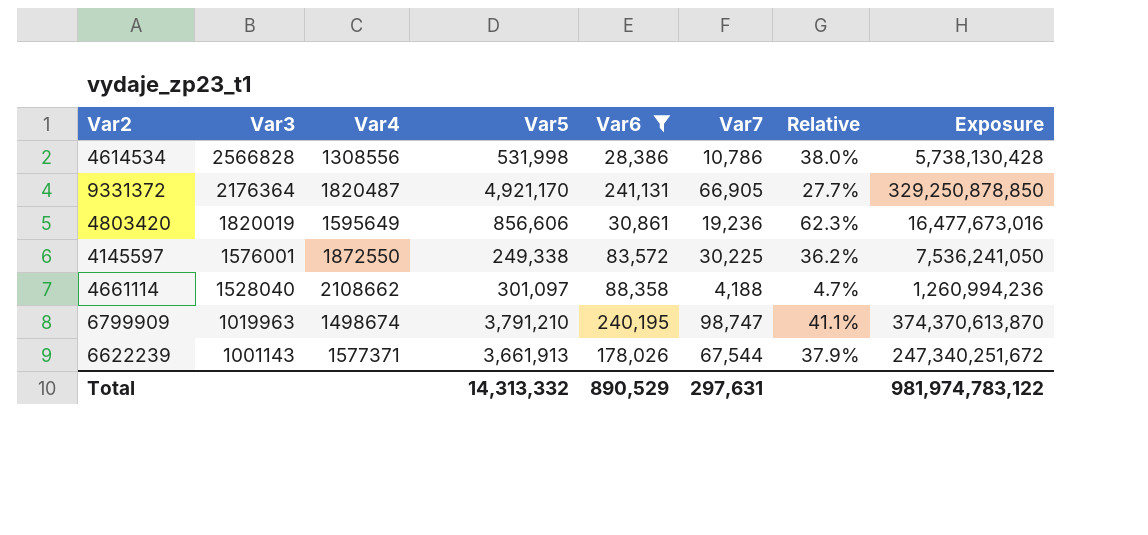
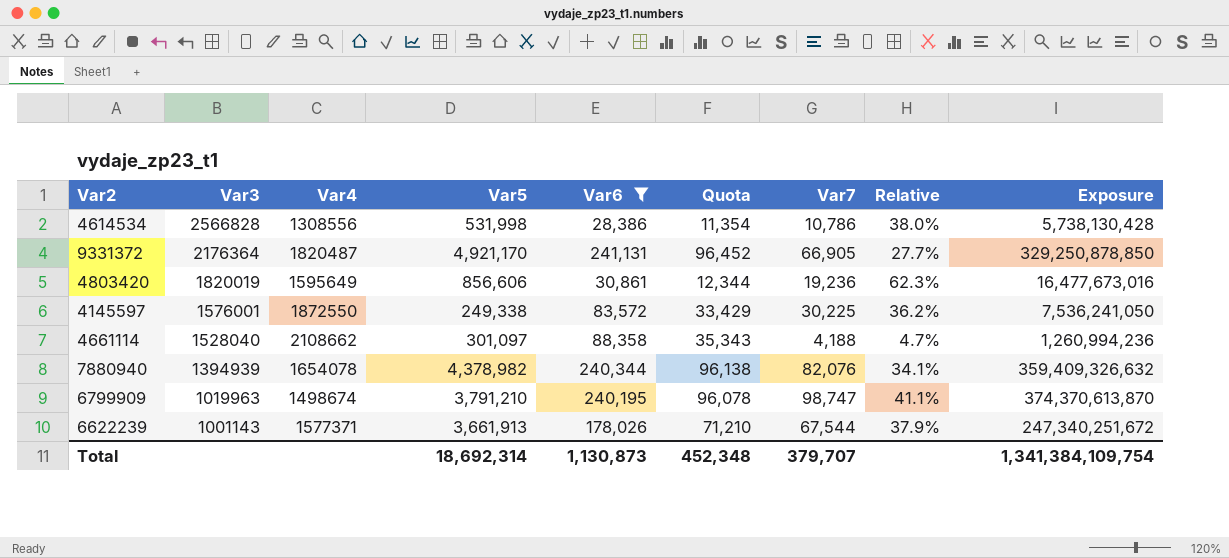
column Quota | formula: none -> [Var6] * 0.4
row 7880940: none -> 1394939 | 1654078 | 4,378,982 | 240,344 | 96,138 | 82,076 | 34.1% | 359,409,326,632
Total | Var5: 14,313,332 -> 18,692,314
Total | Var6: 890,529 -> 1,130,873
Total | Var7: 297,631 -> 379,707
Total | Exposure: 981,974,783,122 -> 1,341,384,109,754

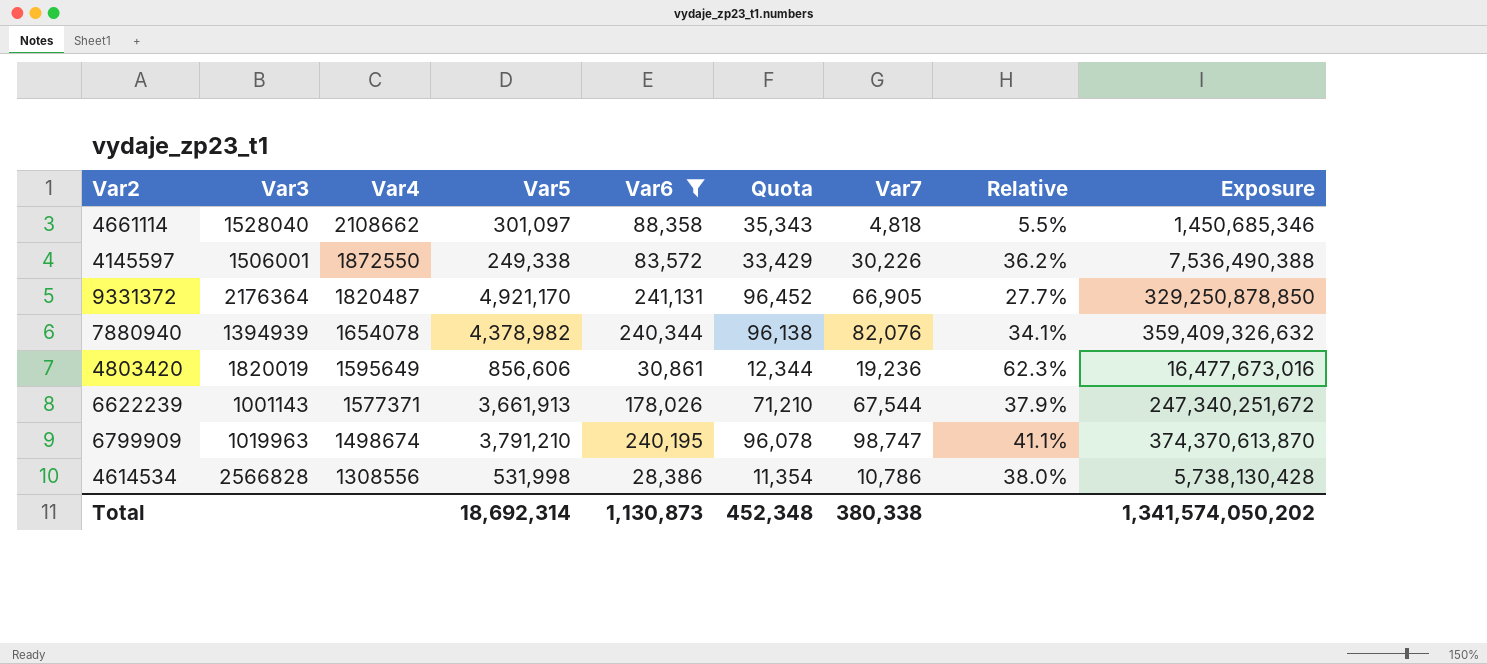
row order: Var3 descending -> Var4 descending
4661114 | Var7: 4,188 -> 4,818
4661114 | Relative: 4.7% -> 5.5%
4661114 | Exposure: 1,260,994,236 -> 1,450,685,346
4145597 | Var3: 1576001 -> 1506001
4145597 | Var7: 30,225 -> 30,226
4145597 | Exposure: 7,536,241,050 -> 7,536,490,388
Total | Var7: 379,707 -> 380,338
Total | Exposure: 1,341,384,109,754 -> 1,341,574,050,202

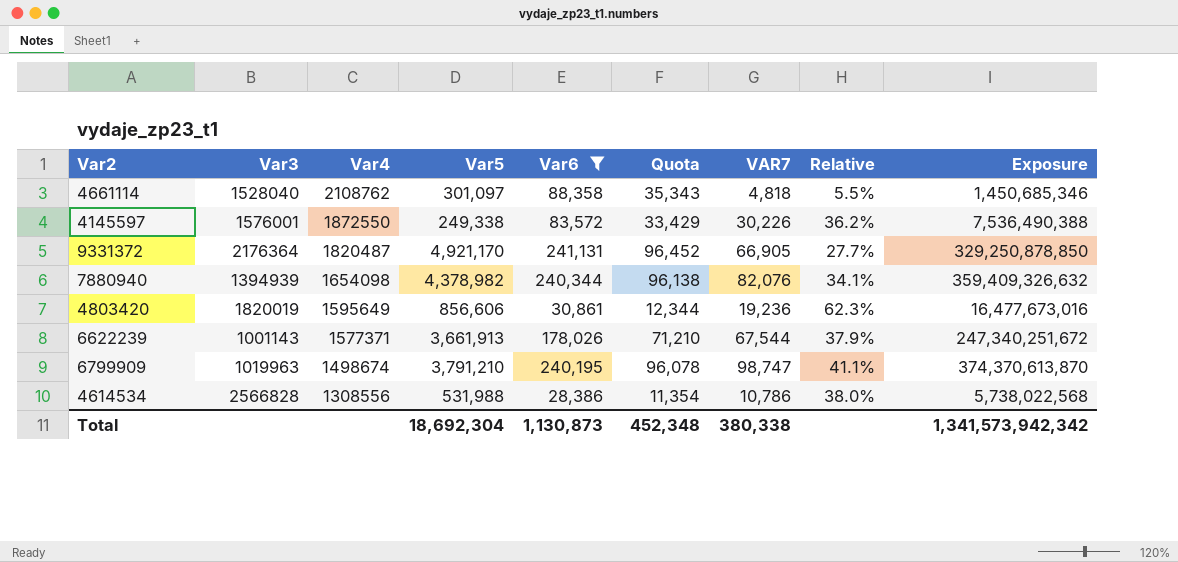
column name: Var7 -> VAR7
4661114 | Var4: 2108662 -> 2108762
4145597 | Var3: 1506001 -> 1576001
7880940 | Var4: 1654078 -> 1654098
4614534 | Var5: 531,998 -> 531,988
4614534 | Exposure: 5,738,130,428 -> 5,738,022,568
Total | Var5: 18,692,314 -> 18,692,304
Total | Exposure: 1,341,574,050,202 -> 1,341,573,942,342

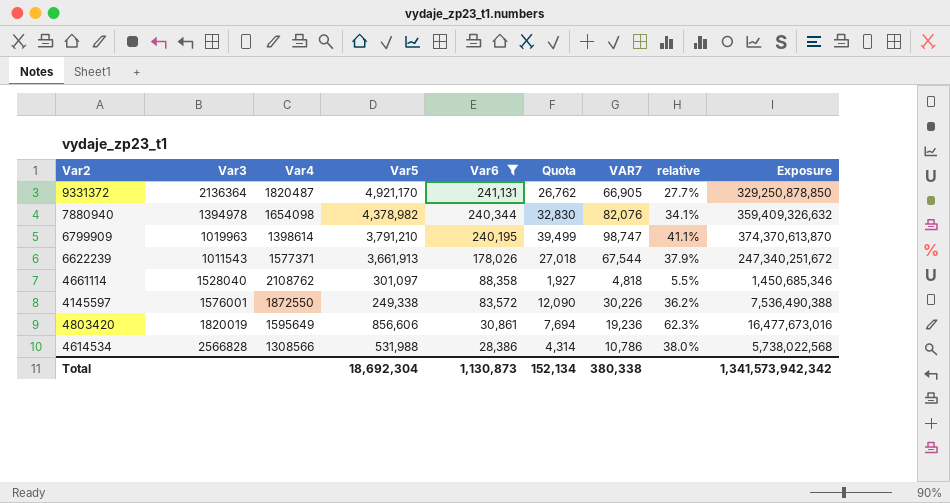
row order: Var4 descending -> Var6 descending
column Quota | formula: [Var6] * 0.4 -> [VAR7] * 0.4
column name: Relative -> relative
9331372 | Var3: 2176364 -> 2136364
7880940 | Var3: 1394939 -> 1394978
6799909 | Var4: 1498674 -> 1398614
6622239 | Var3: 1001143 -> 1011543
4614534 | Var4: 1308556 -> 1308566
Total | Quota: 452,348 -> 152,134

